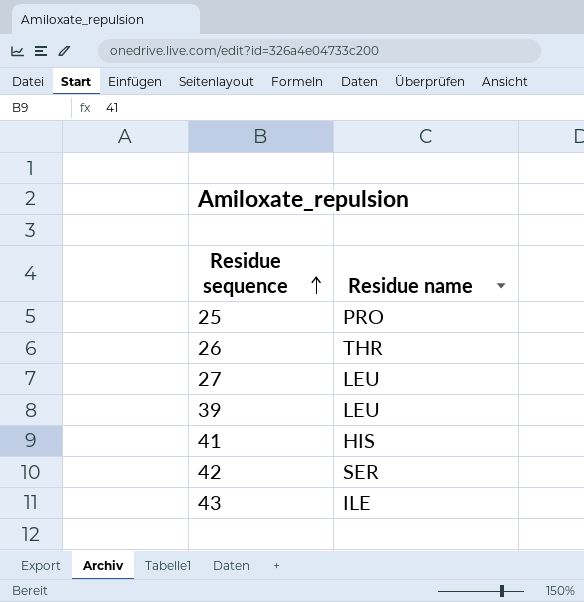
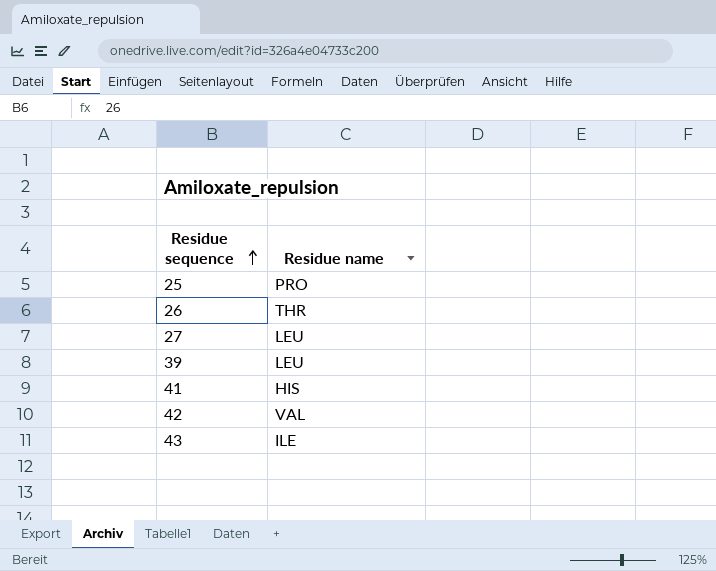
42 | Residue name: SER -> VAL

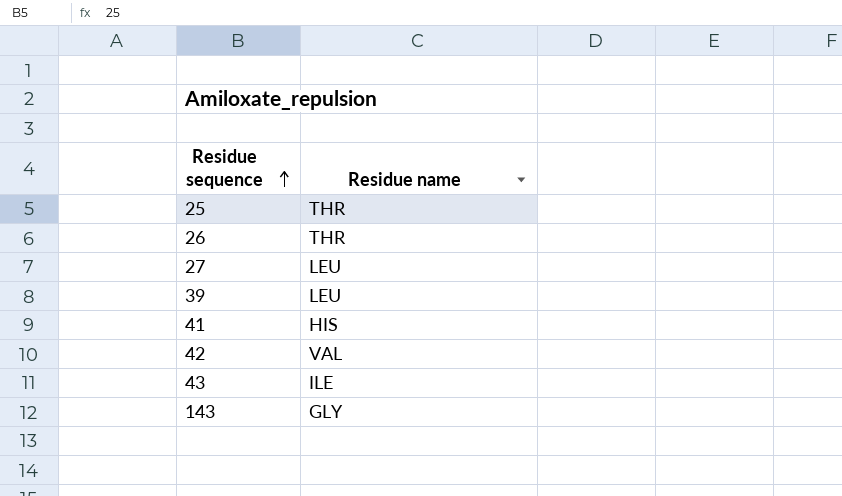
25 | Residue name: PRO -> THR
row 143: none -> GLY

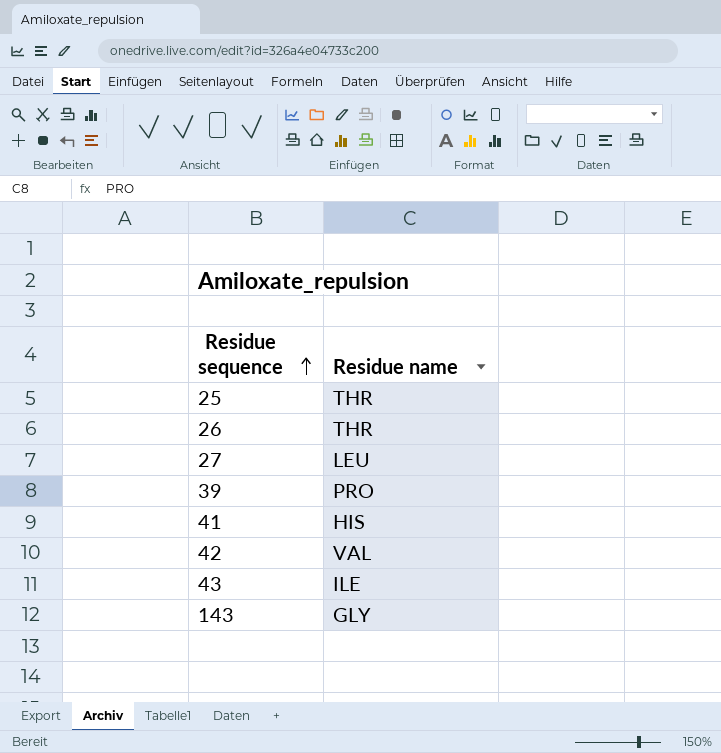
39 | Residue name: LEU -> PRO

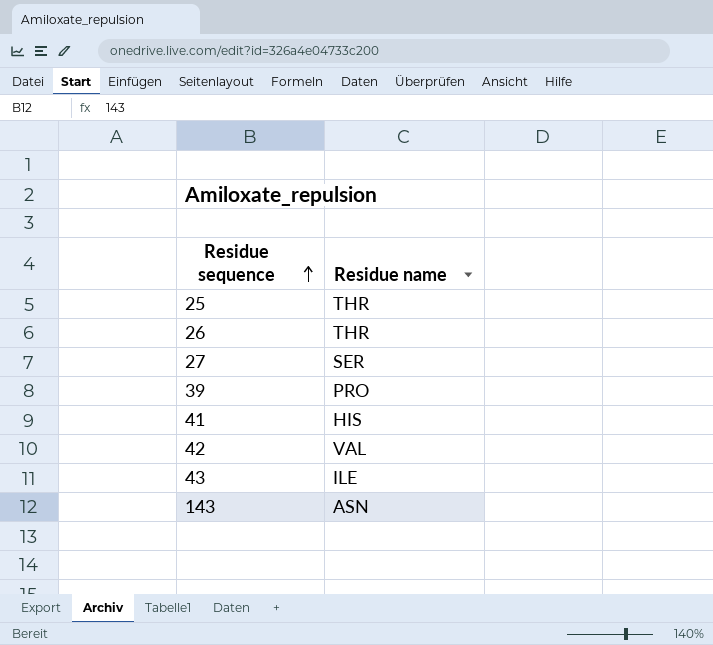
27 | Residue name: LEU -> SER
143 | Residue name: GLY -> ASN

